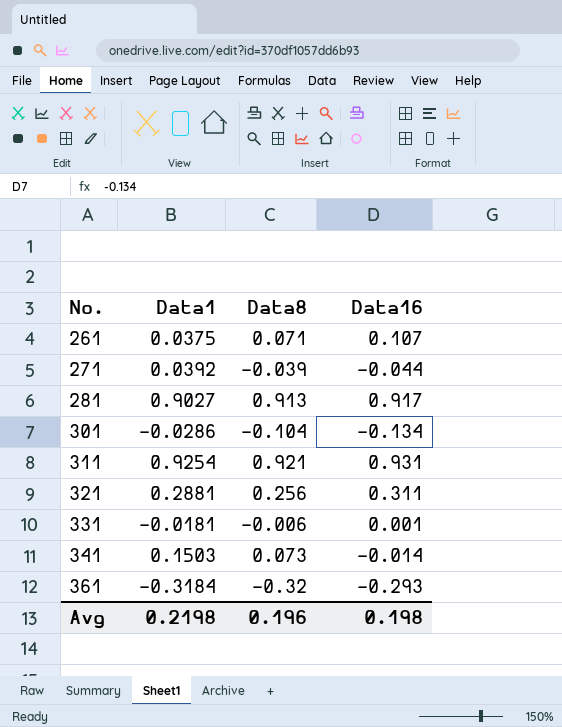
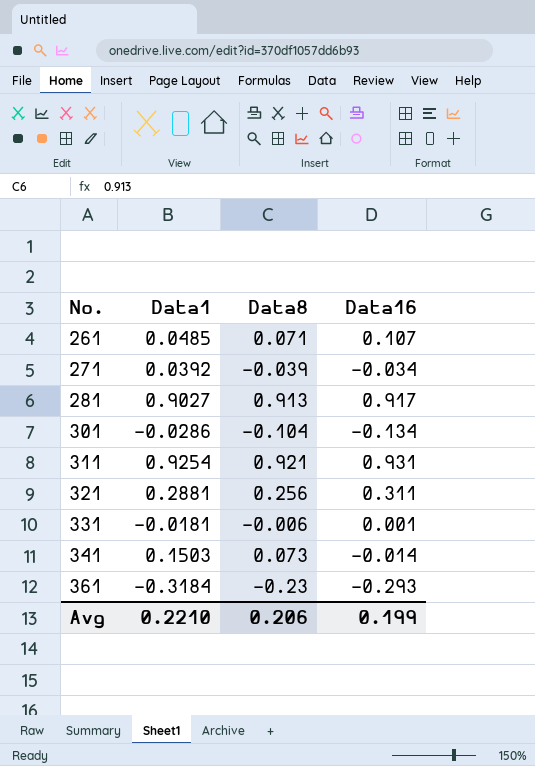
261 | Data1: 0.0375 -> 0.0485
271 | Data16: -0.044 -> -0.034
361 | Data8: -0.32 -> -0.23
Avg | Data1: 0.2198 -> 0.2210
Avg | Data8: 0.196 -> 0.206
Avg | Data16: 0.198 -> 0.199

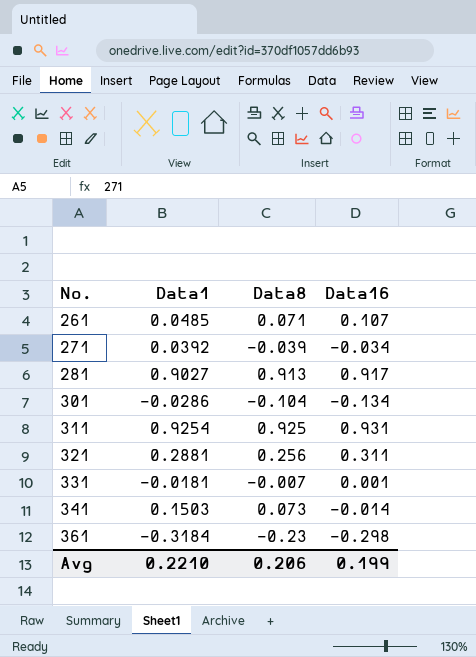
311 | Data8: 0.921 -> 0.925
331 | Data8: -0.006 -> -0.007
361 | Data16: -0.293 -> -0.298

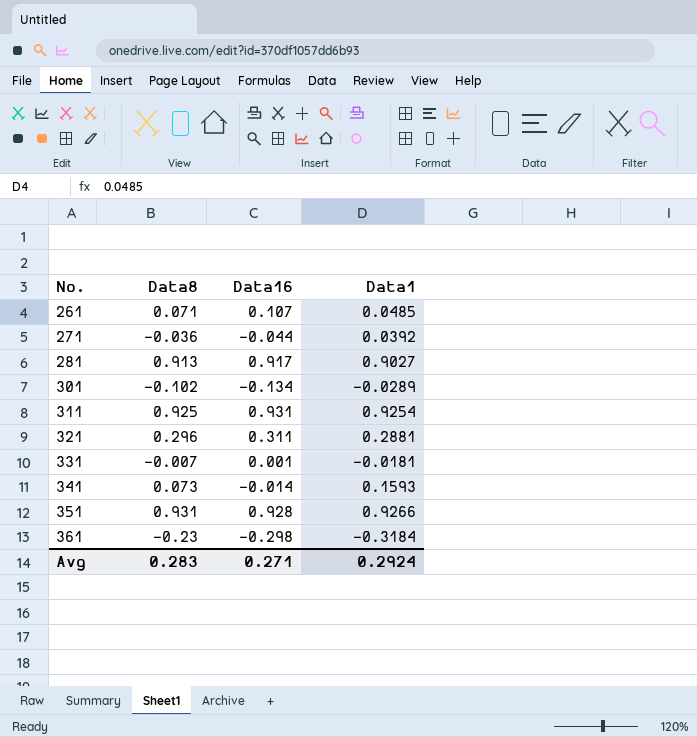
column Data1 | position: 2 -> 4
271 | Data8: -0.039 -> -0.036
271 | Data16: -0.034 -> -0.044
301 | Data8: -0.104 -> -0.102
301 | Data1: -0.0286 -> -0.0289
321 | Data8: 0.256 -> 0.296
341 | Data1: 0.1503 -> 0.1593
row 351: none -> 0.931 | 0.928 | 0.9266
Avg | Data8: 0.206 -> 0.283
Avg | Data16: 0.199 -> 0.271
Avg | Data1: 0.2210 -> 0.2924

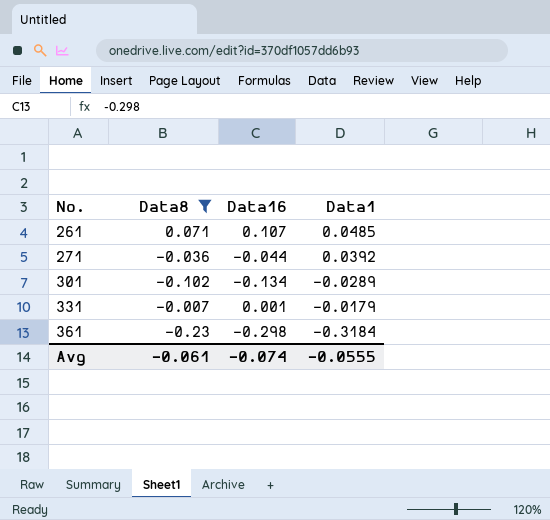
filter: none -> Data8 <= 0.071
331 | Data1: -0.0181 -> -0.0179
Avg | Data8: 0.283 -> -0.061
Avg | Data16: 0.271 -> -0.074
Avg | Data1: 0.2924 -> -0.0555

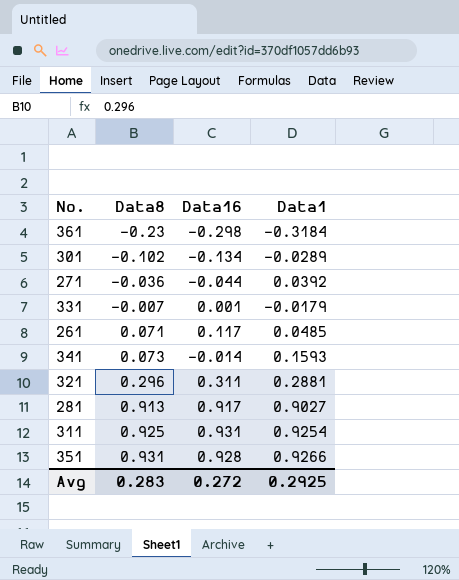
filter: Data8 <= 0.071 -> none
row order: No. ascending -> Data8 ascending
261 | Data16: 0.107 -> 0.117
Avg | Data8: -0.061 -> 0.283
Avg | Data16: -0.074 -> 0.272
Avg | Data1: -0.0555 -> 0.2925

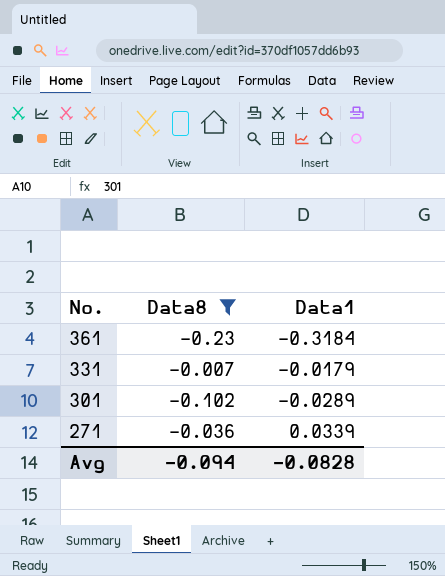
filter: none -> Data8 <= -0.007
row order: Data8 ascending -> No. descending
column Data16 | position: 3 -> none
271 | Data1: 0.0392 -> 0.0339
Avg | Data8: 0.283 -> -0.094
Avg | Data1: 0.2925 -> -0.0828

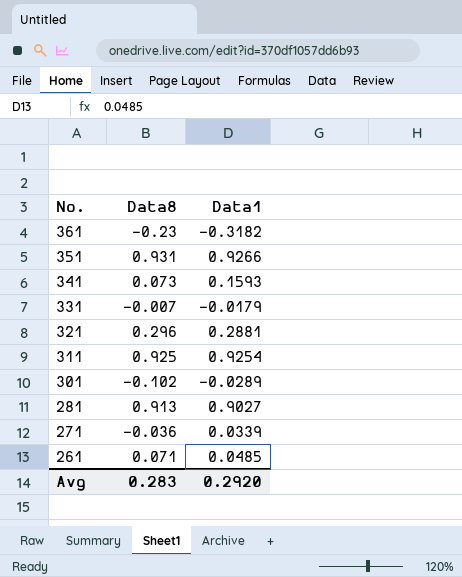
filter: Data8 <= -0.007 -> none
361 | Data1: -0.3184 -> -0.3182
Avg | Data8: -0.094 -> 0.283
Avg | Data1: -0.0828 -> 0.2920

